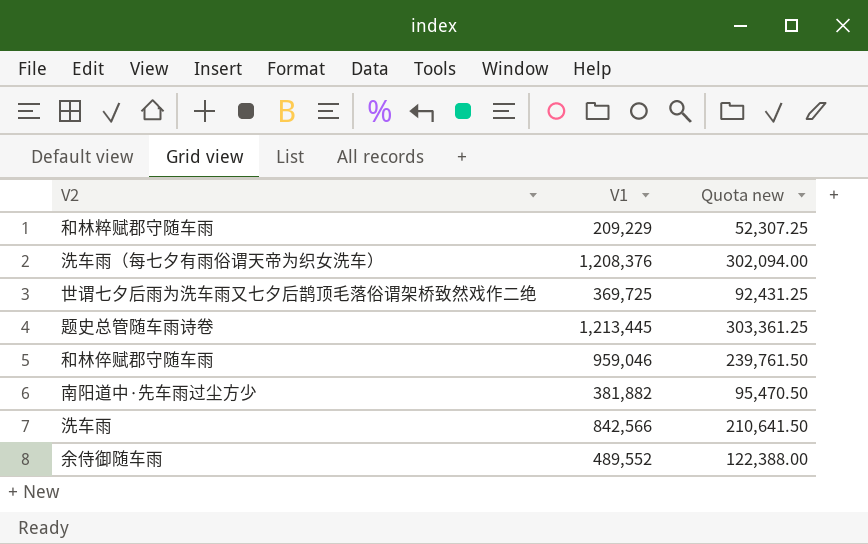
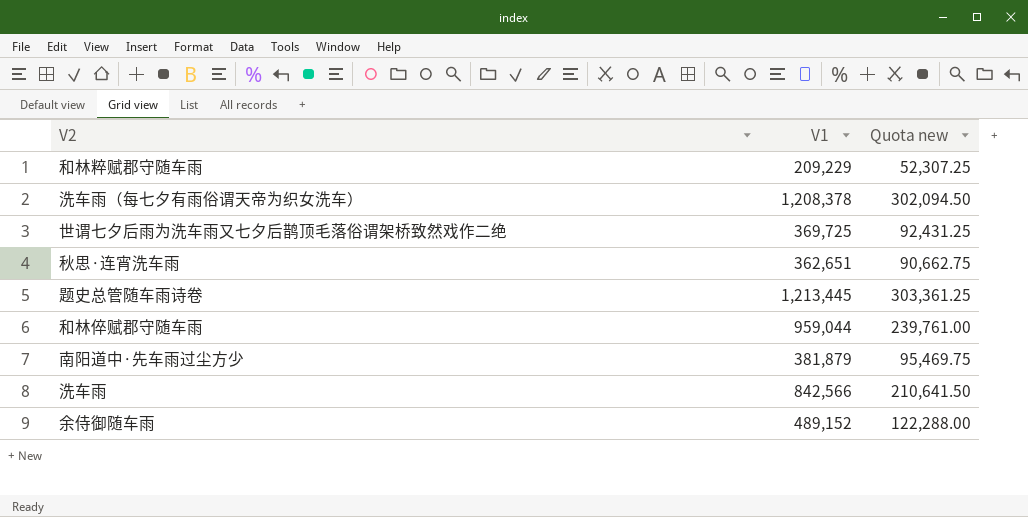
洗车雨（每七夕有雨俗谓天帝为织女洗车） | V1: 1,208,376 -> 1,208,378
洗车雨（每七夕有雨俗谓天帝为织女洗车） | Quota new: 302,094.00 -> 302,094.50
row 秋思·连宵洗车雨: none -> 362,651 | 90,662.75
和林倅赋郡守随车雨 | V1: 959,046 -> 959,044
和林倅赋郡守随车雨 | Quota new: 239,761.50 -> 239,761.00
南阳道中·先车雨过尘方少 | V1: 381,882 -> 381,879
南阳道中·先车雨过尘方少 | Quota new: 95,470.50 -> 95,469.75
余侍御随车雨 | V1: 489,552 -> 489,152
余侍御随车雨 | Quota new: 122,388.00 -> 122,288.00

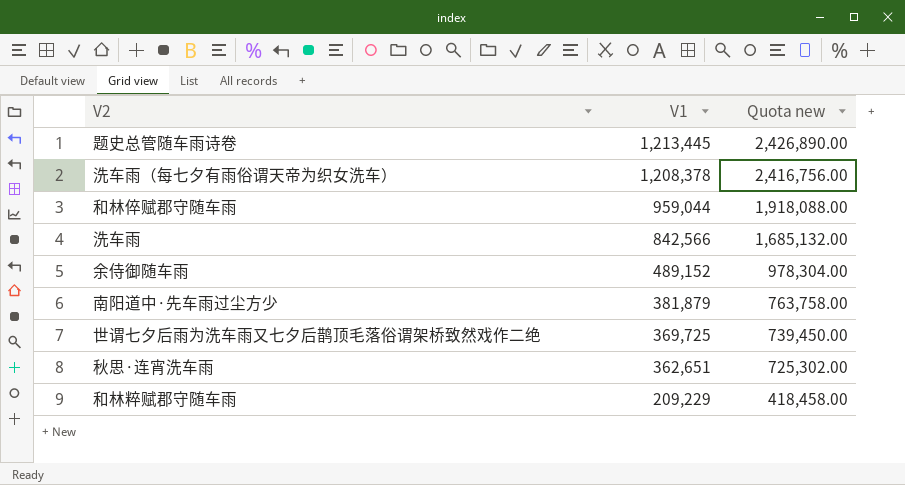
row order: none -> V1 descending
column Quota new | formula: [V1] * 0.25 -> [V1] * 2

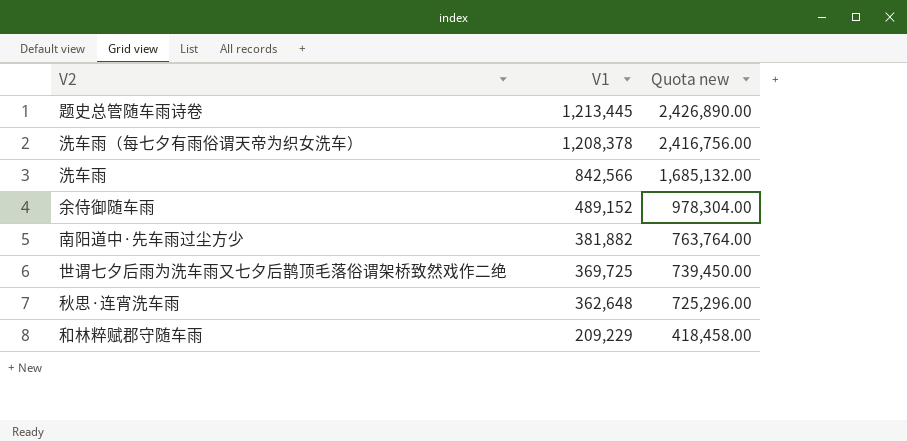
row 和林倅赋郡守随车雨: 959,044 | 1,918,088.00 -> none
南阳道中·先车雨过尘方少 | V1: 381,879 -> 381,882
南阳道中·先车雨过尘方少 | Quota new: 763,758.00 -> 763,764.00
秋思·连宵洗车雨 | V1: 362,651 -> 362,648
秋思·连宵洗车雨 | Quota new: 725,302.00 -> 725,296.00

